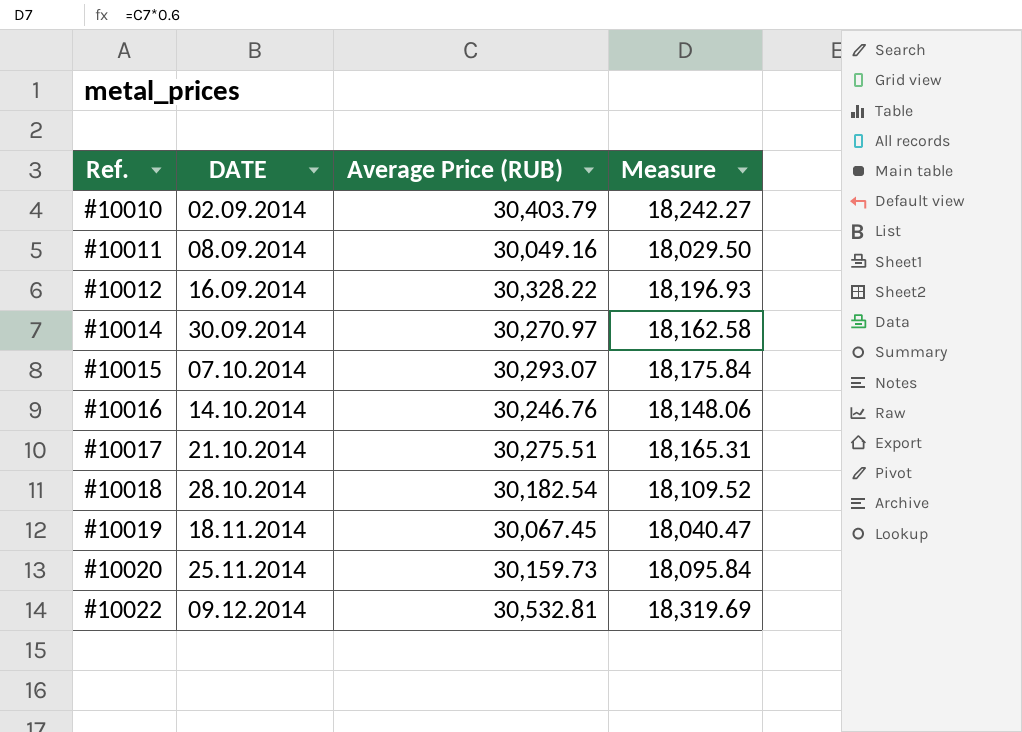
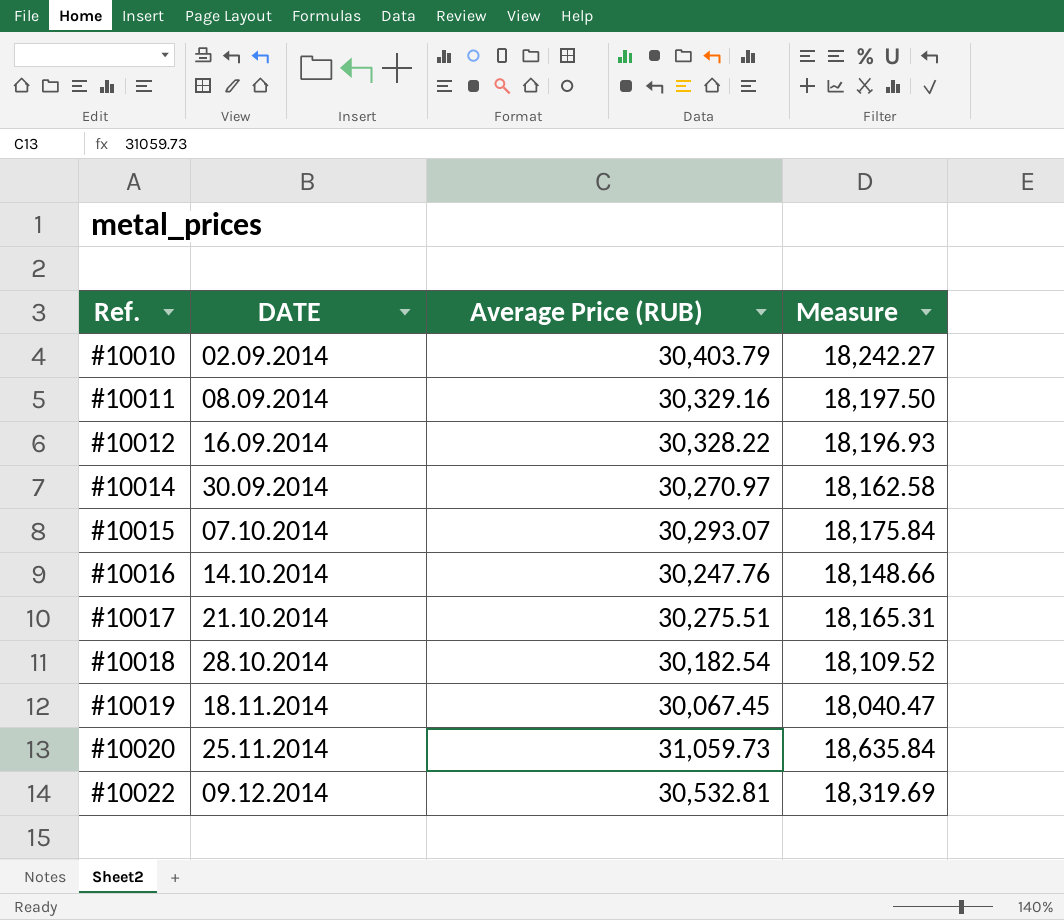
#10011 | Average Price (RUB): 30,049.16 -> 30,329.16
#10011 | Measure: 18,029.50 -> 18,197.50
#10016 | Average Price (RUB): 30,246.76 -> 30,247.76
#10016 | Measure: 18,148.06 -> 18,148.66
#10020 | Average Price (RUB): 30,159.73 -> 31,059.73
#10020 | Measure: 18,095.84 -> 18,635.84

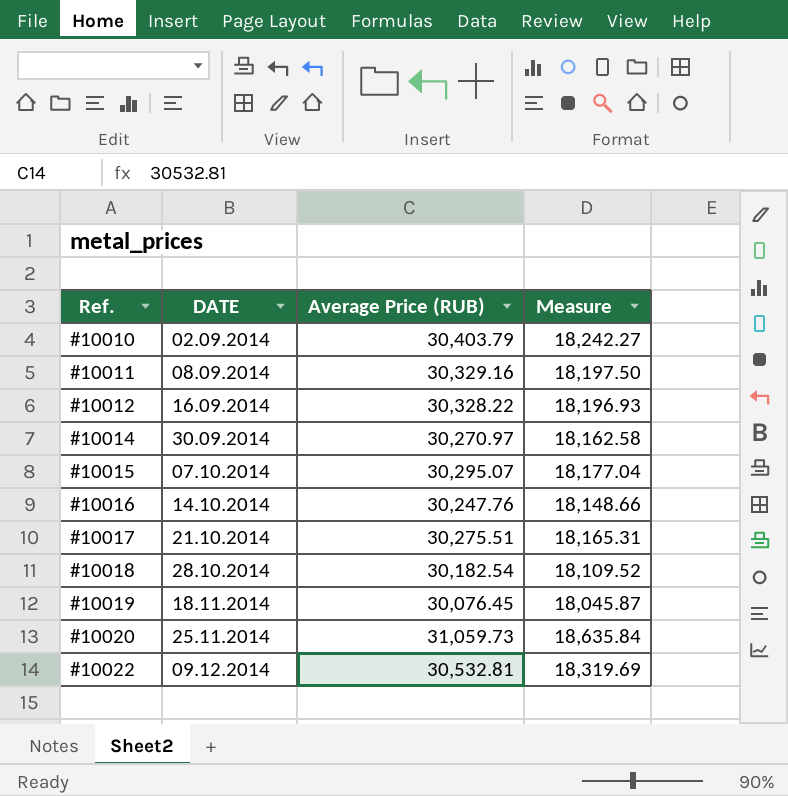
#10015 | Average Price (RUB): 30,293.07 -> 30,295.07
#10015 | Measure: 18,175.84 -> 18,177.04
#10019 | Average Price (RUB): 30,067.45 -> 30,076.45
#10019 | Measure: 18,040.47 -> 18,045.87

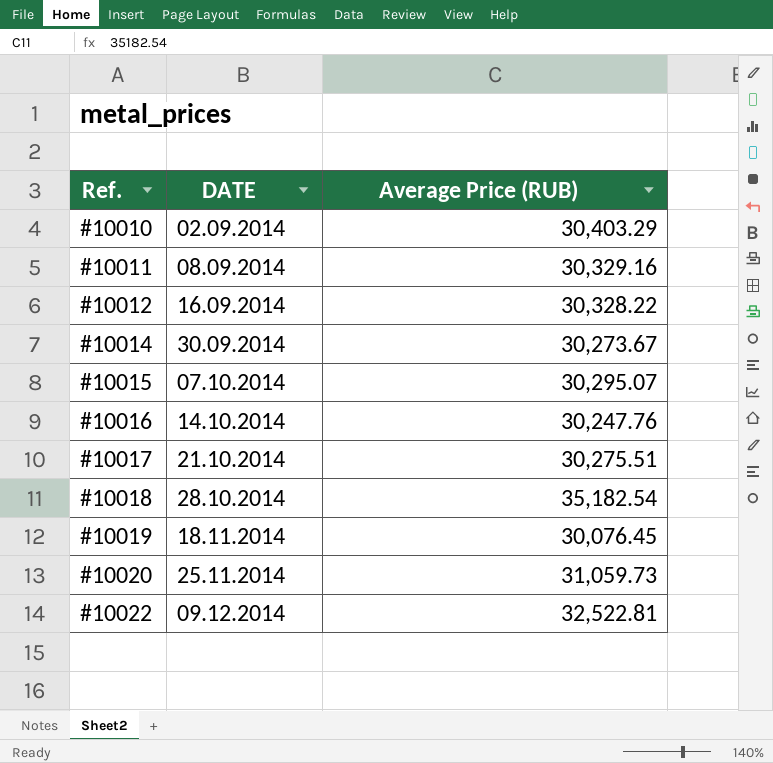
column Measure | formula: [Average Price (RUB)] * 0.6 -> none
#10010 | Average Price (RUB): 30,403.79 -> 30,403.29
#10014 | Average Price (RUB): 30,270.97 -> 30,273.67
#10018 | Average Price (RUB): 30,182.54 -> 35,182.54
#10022 | Average Price (RUB): 30,532.81 -> 32,522.81

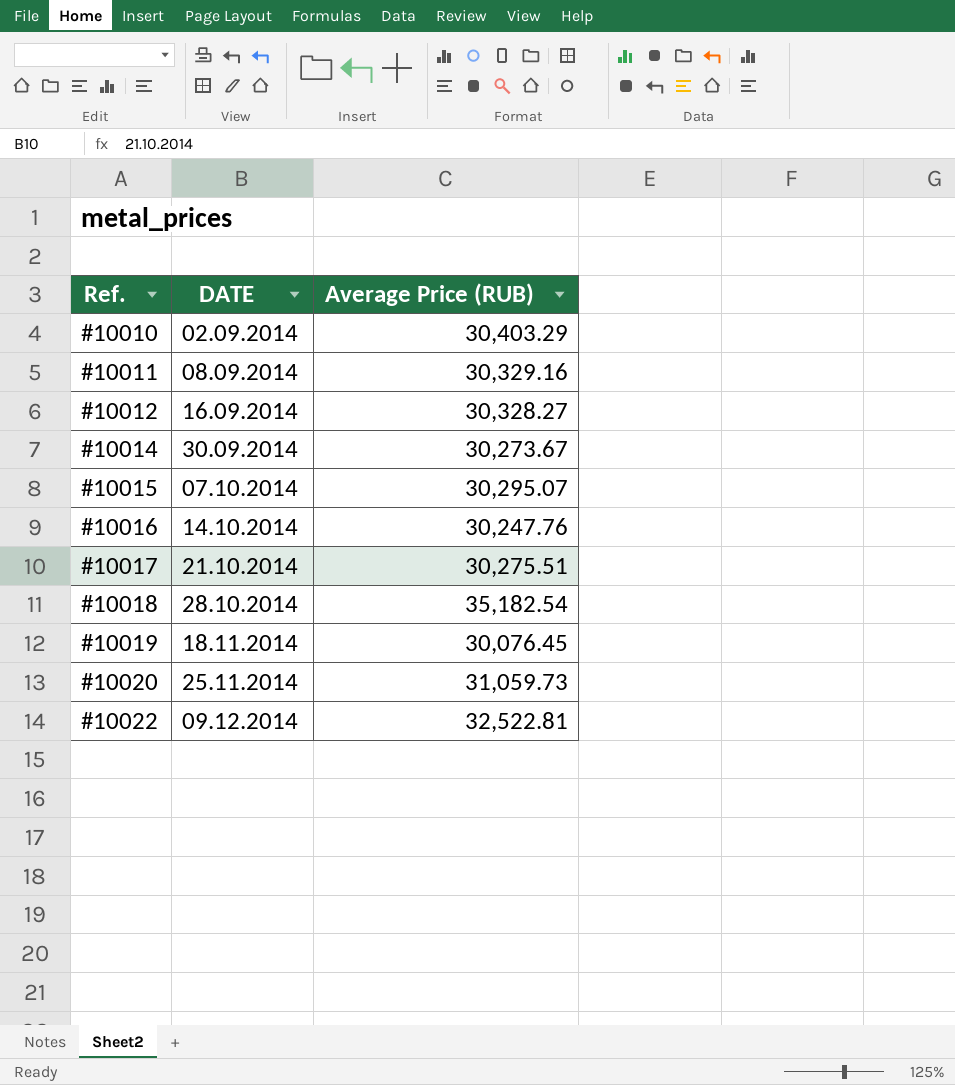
#10012 | Average Price (RUB): 30,328.22 -> 30,328.27

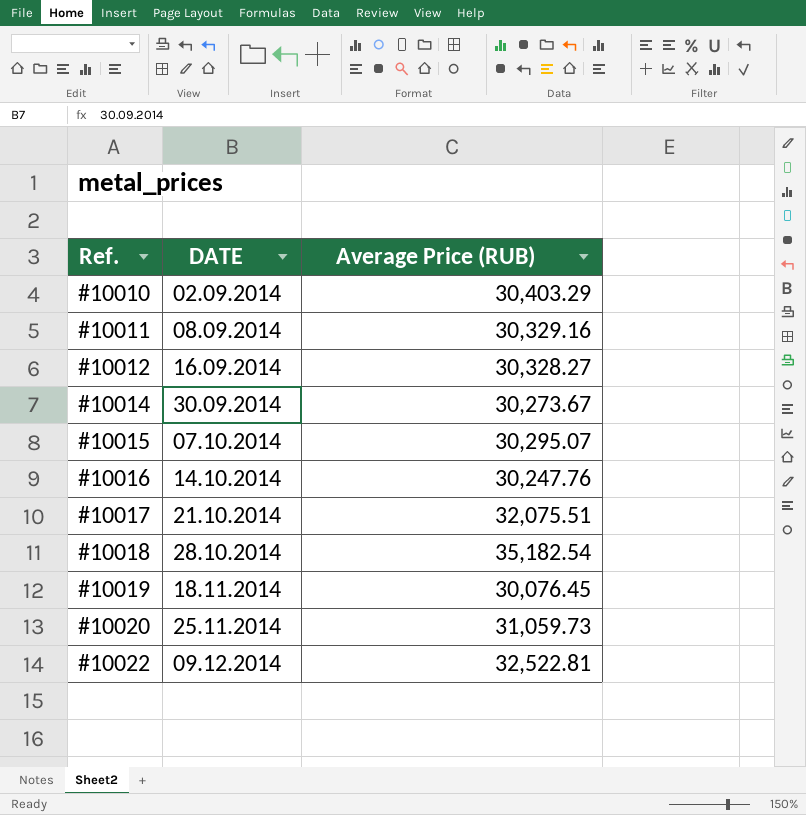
#10017 | Average Price (RUB): 30,275.51 -> 32,075.51

